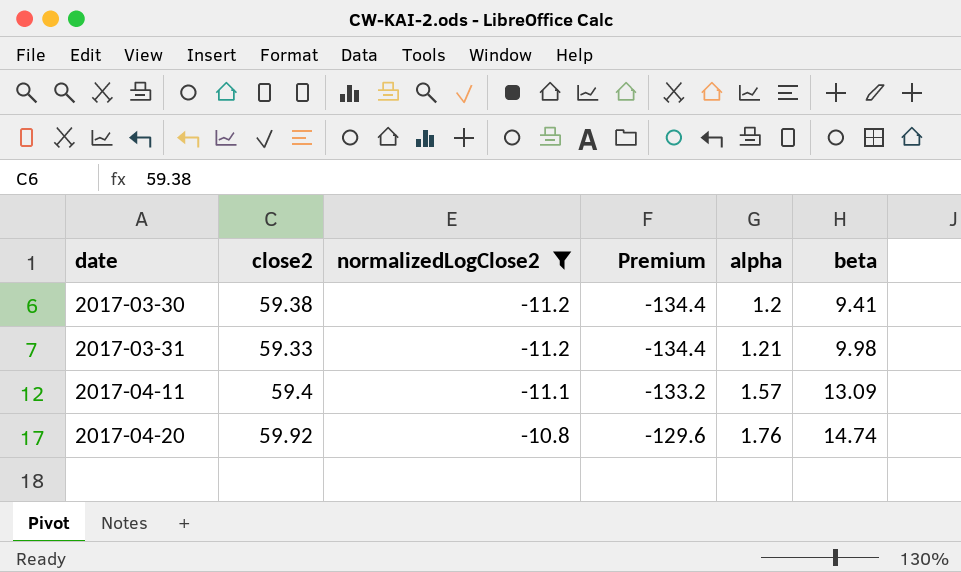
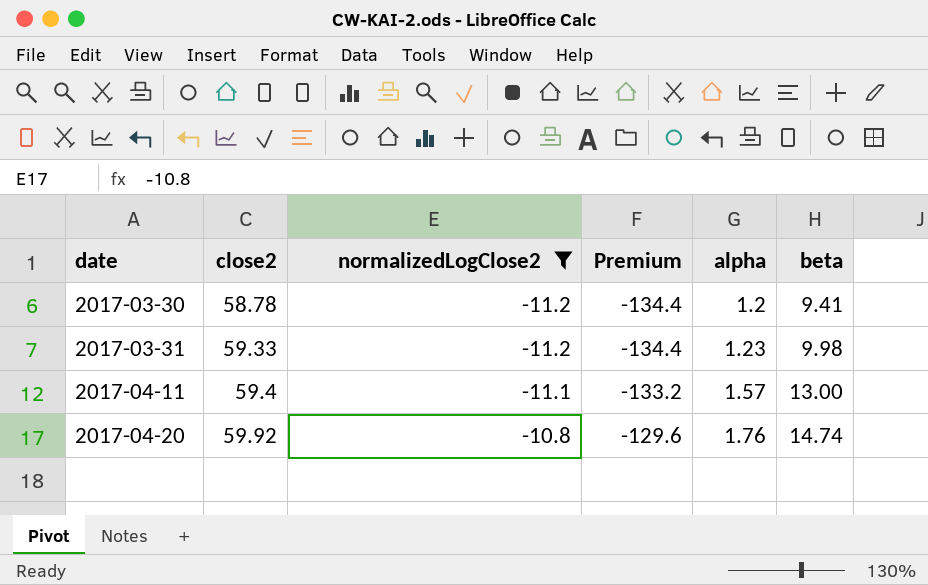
2017-03-30 | close2: 59.38 -> 58.78
2017-03-31 | alpha: 1.21 -> 1.23
2017-04-11 | beta: 13.09 -> 13.00

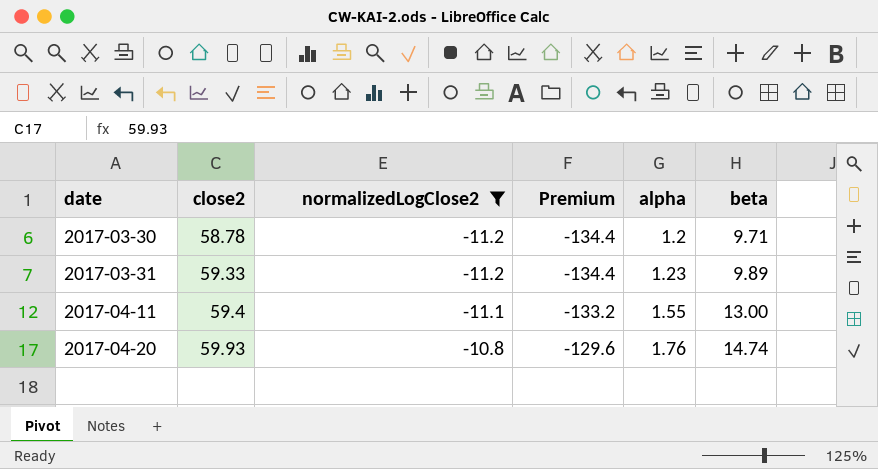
2017-03-30 | beta: 9.41 -> 9.71
2017-03-31 | beta: 9.98 -> 9.89
2017-04-11 | alpha: 1.57 -> 1.55
2017-04-20 | close2: 59.92 -> 59.93

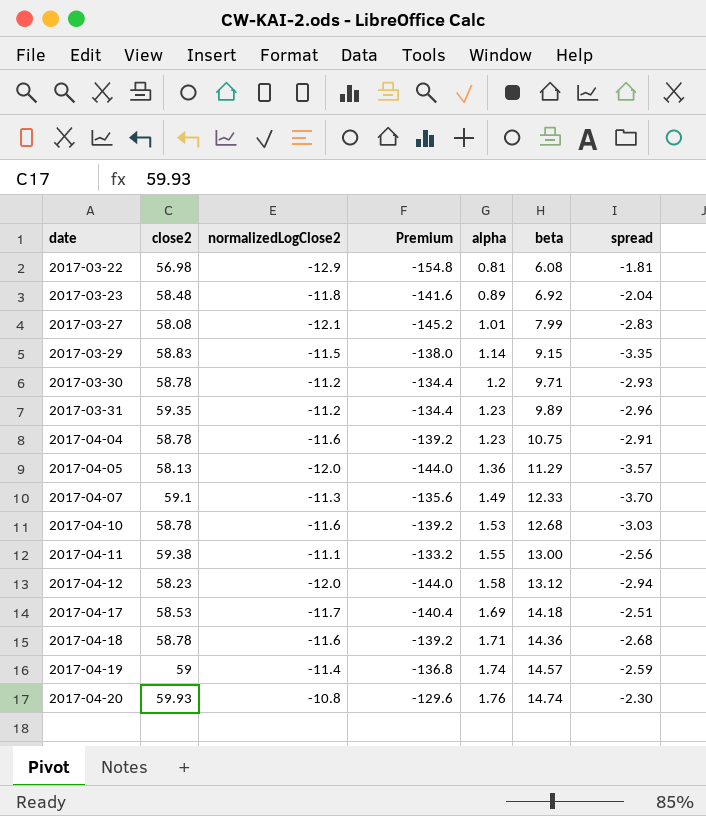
filter: normalizedLogClose2 >= -11.2 -> none
column spread | position: none -> 7
2017-03-31 | close2: 59.33 -> 59.35
2017-04-11 | close2: 59.4 -> 59.38

